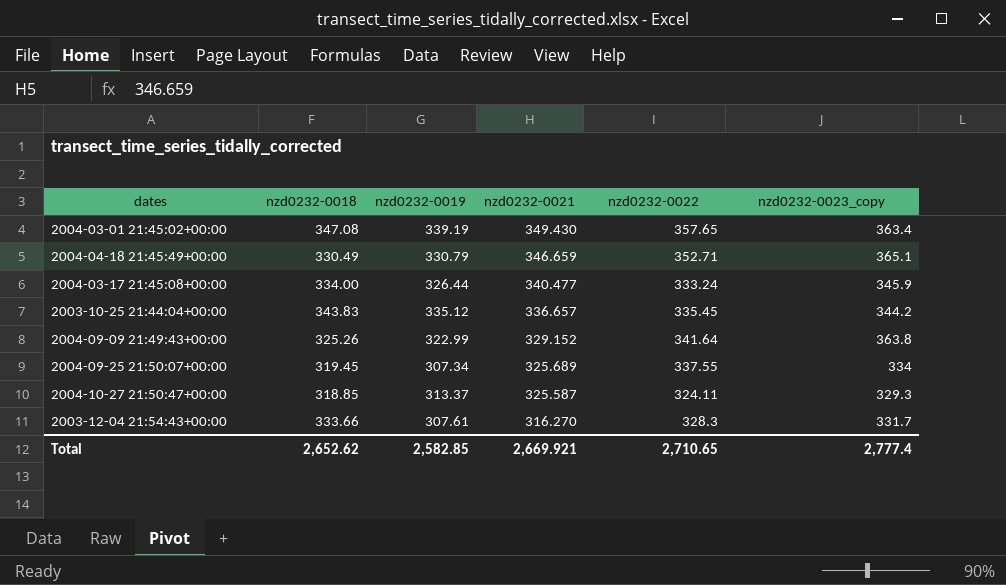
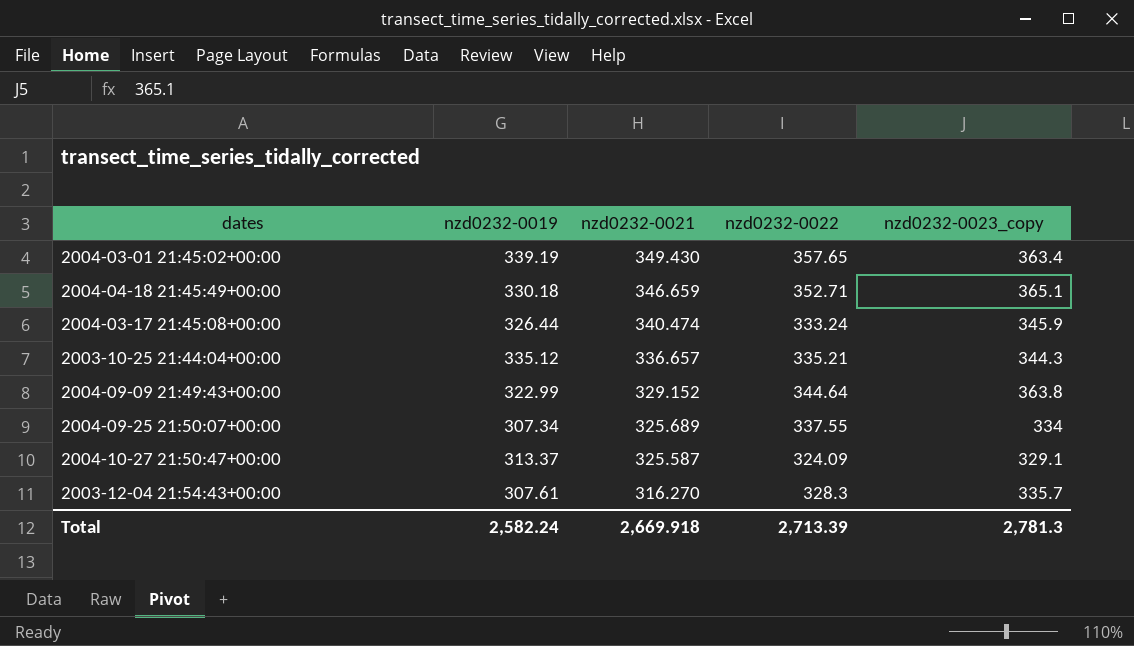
column nzd0232-0018 | position: 2 -> none
2004-04-18 21:45:49+00:00 | nzd0232-0019: 330.79 -> 330.18
2004-03-17 21:45:08+00:00 | nzd0232-0021: 340.477 -> 340.474
2003-10-25 21:44:04+00:00 | nzd0232-0022: 335.45 -> 335.21
2003-10-25 21:44:04+00:00 | nzd0232-0023_copy: 344.2 -> 344.3
2004-09-09 21:49:43+00:00 | nzd0232-0022: 341.64 -> 344.64
2004-10-27 21:50:47+00:00 | nzd0232-0022: 324.11 -> 324.09
2004-10-27 21:50:47+00:00 | nzd0232-0023_copy: 329.3 -> 329.1
2003-12-04 21:54:43+00:00 | nzd0232-0023_copy: 331.7 -> 335.7
Total | nzd0232-0019: 2,582.85 -> 2,582.24
Total | nzd0232-0021: 2,669.921 -> 2,669.918
Total | nzd0232-0022: 2,710.65 -> 2,713.39
Total | nzd0232-0023_copy: 2,777.4 -> 2,781.3

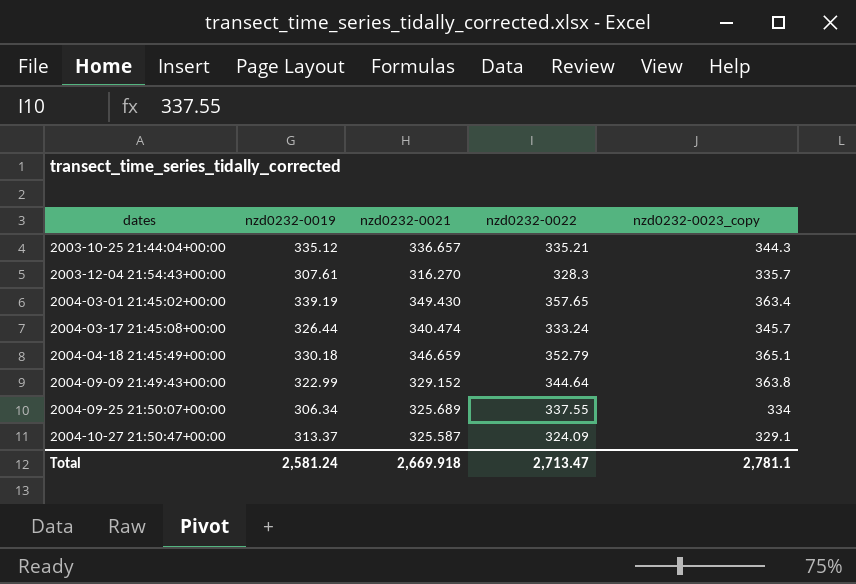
row order: nzd0232-0021 descending -> dates ascending
2004-03-17 21:45:08+00:00 | nzd0232-0023_copy: 345.9 -> 345.7
2004-04-18 21:45:49+00:00 | nzd0232-0022: 352.71 -> 352.79
2004-09-25 21:50:07+00:00 | nzd0232-0019: 307.34 -> 306.34
Total | nzd0232-0019: 2,582.24 -> 2,581.24
Total | nzd0232-0022: 2,713.39 -> 2,713.47
Total | nzd0232-0023_copy: 2,781.3 -> 2,781.1

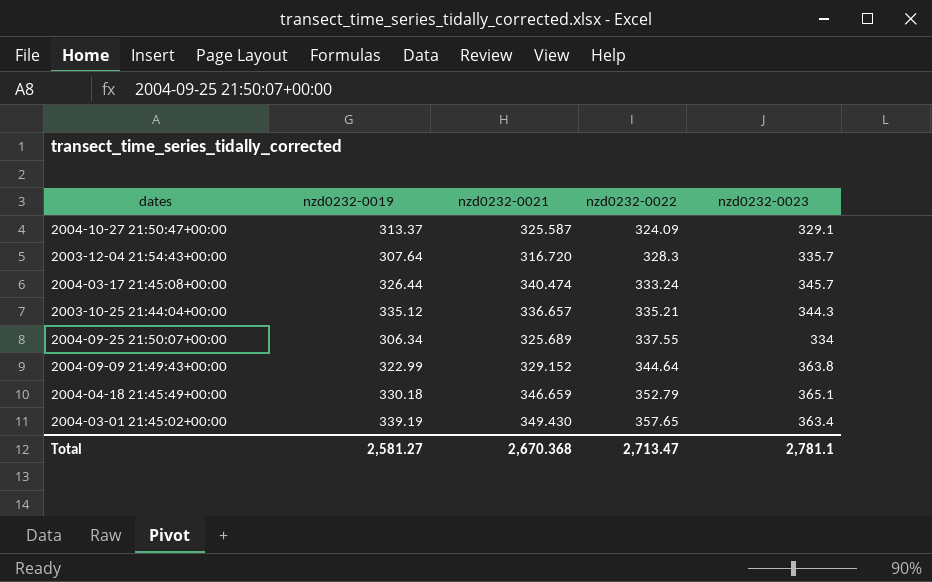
row order: dates ascending -> nzd0232-0022 ascending
column name: nzd0232-0023_copy -> nzd0232-0023
2003-12-04 21:54:43+00:00 | nzd0232-0019: 307.61 -> 307.64
2003-12-04 21:54:43+00:00 | nzd0232-0021: 316.270 -> 316.720
Total | nzd0232-0019: 2,581.24 -> 2,581.27
Total | nzd0232-0021: 2,669.918 -> 2,670.368

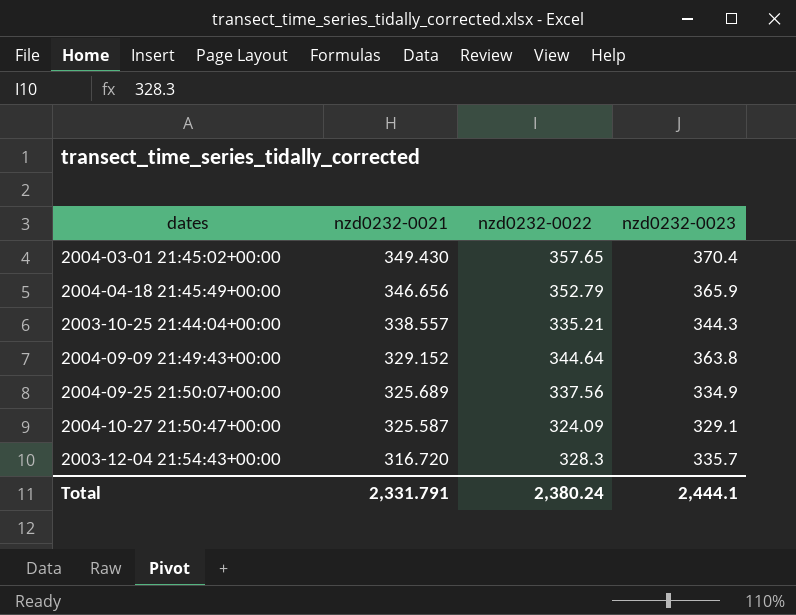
row order: nzd0232-0022 ascending -> nzd0232-0021 descending
column nzd0232-0019 | position: 2 -> none
row 2004-03-17 21:45:08+00:00: 326.44 | 340.474 | 333.24 | 345.7 -> none
2004-03-01 21:45:02+00:00 | nzd0232-0023: 363.4 -> 370.4
2004-04-18 21:45:49+00:00 | nzd0232-0021: 346.659 -> 346.656
2004-04-18 21:45:49+00:00 | nzd0232-0023: 365.1 -> 365.9
2003-10-25 21:44:04+00:00 | nzd0232-0021: 336.657 -> 338.557
2004-09-25 21:50:07+00:00 | nzd0232-0022: 337.55 -> 337.56
2004-09-25 21:50:07+00:00 | nzd0232-0023: 334 -> 334.9
Total | nzd0232-0021: 2,670.368 -> 2,331.791
Total | nzd0232-0022: 2,713.47 -> 2,380.24
Total | nzd0232-0023: 2,781.1 -> 2,444.1

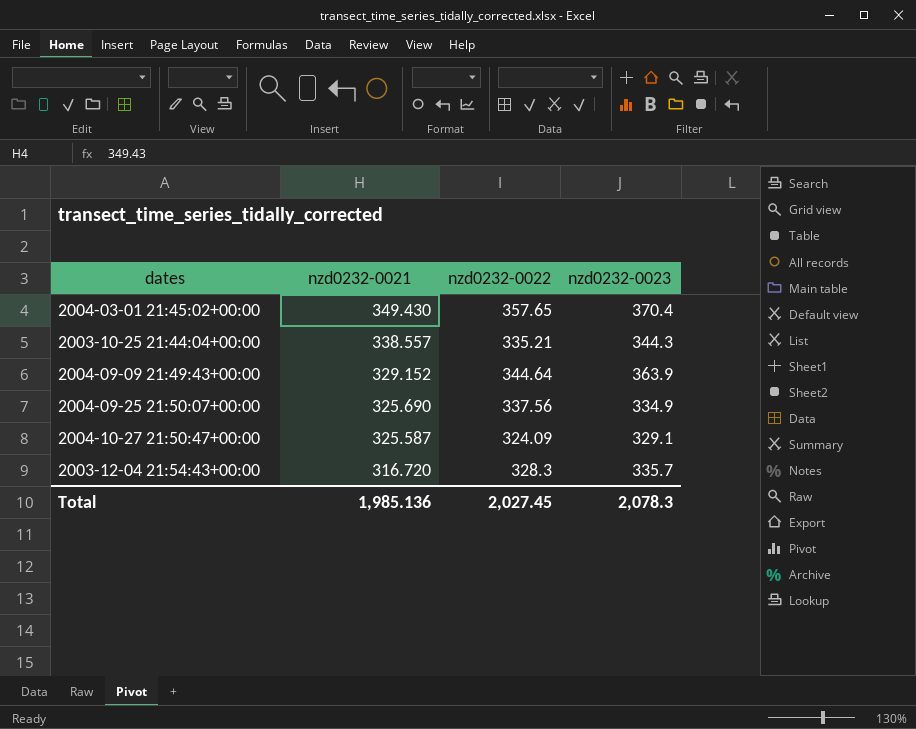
row 2004-04-18 21:45:49+00:00: 346.656 | 352.79 | 365.9 -> none
2004-09-09 21:49:43+00:00 | nzd0232-0023: 363.8 -> 363.9
2004-09-25 21:50:07+00:00 | nzd0232-0021: 325.689 -> 325.690
Total | nzd0232-0021: 2,331.791 -> 1,985.136
Total | nzd0232-0022: 2,380.24 -> 2,027.45
Total | nzd0232-0023: 2,444.1 -> 2,078.3

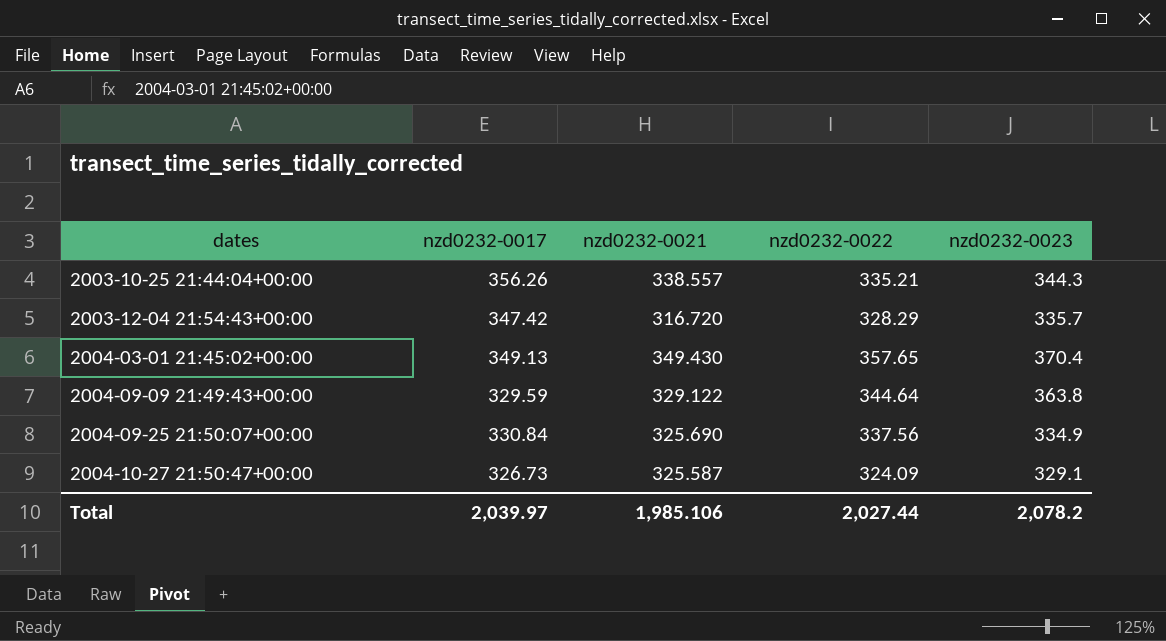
row order: nzd0232-0021 descending -> dates ascending
column nzd0232-0017 | position: none -> 2
2003-12-04 21:54:43+00:00 | nzd0232-0022: 328.3 -> 328.29
2004-09-09 21:49:43+00:00 | nzd0232-0021: 329.152 -> 329.122
2004-09-09 21:49:43+00:00 | nzd0232-0023: 363.9 -> 363.8
Total | nzd0232-0021: 1,985.136 -> 1,985.106
Total | nzd0232-0022: 2,027.45 -> 2,027.44
Total | nzd0232-0023: 2,078.3 -> 2,078.2

